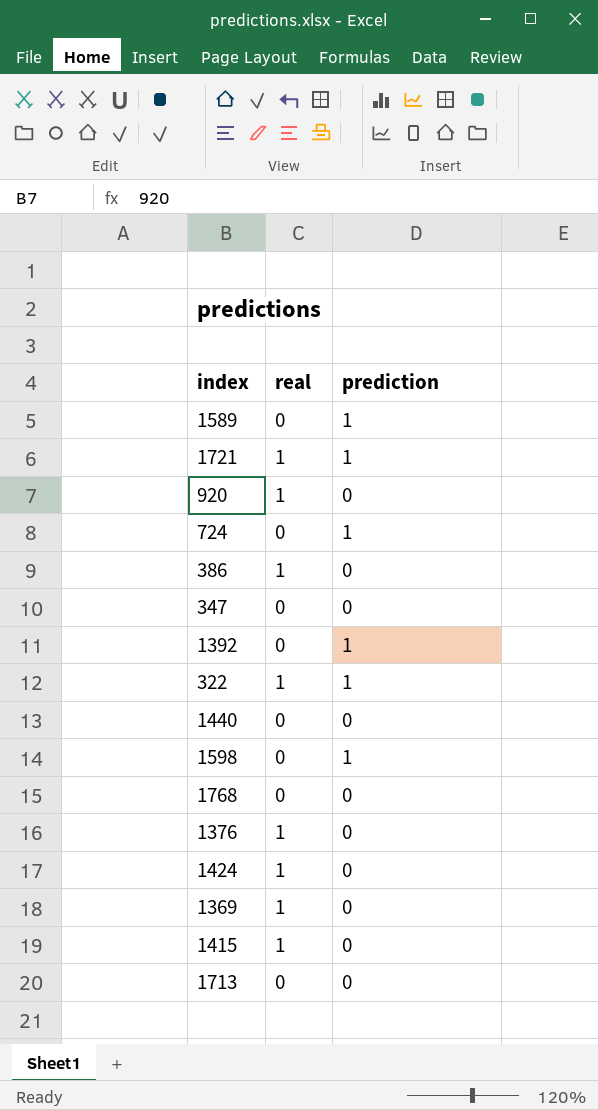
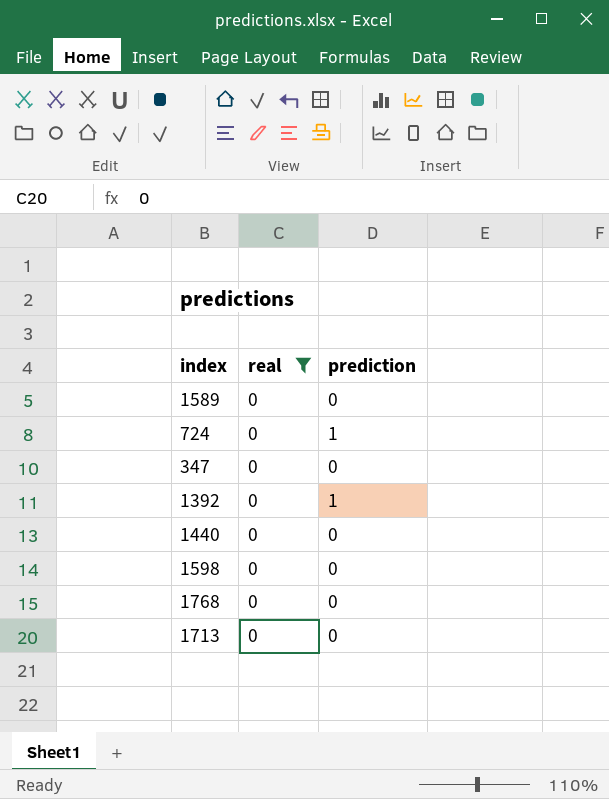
filter: none -> real = 0
1589 | prediction: 1 -> 0
1598 | prediction: 1 -> 0

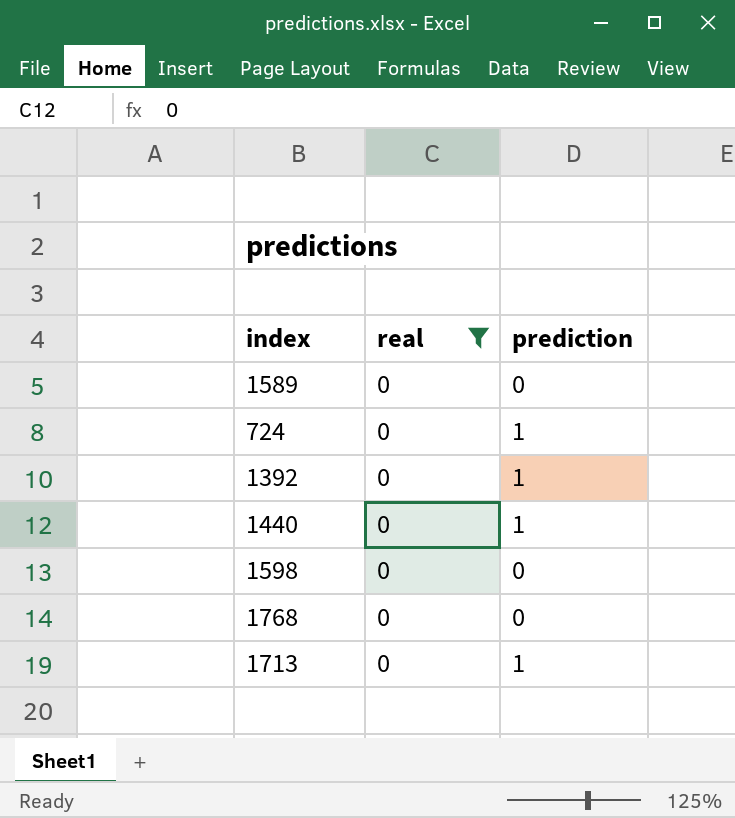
row 347: 0 | 0 -> none
1440 | prediction: 0 -> 1
1713 | prediction: 0 -> 1

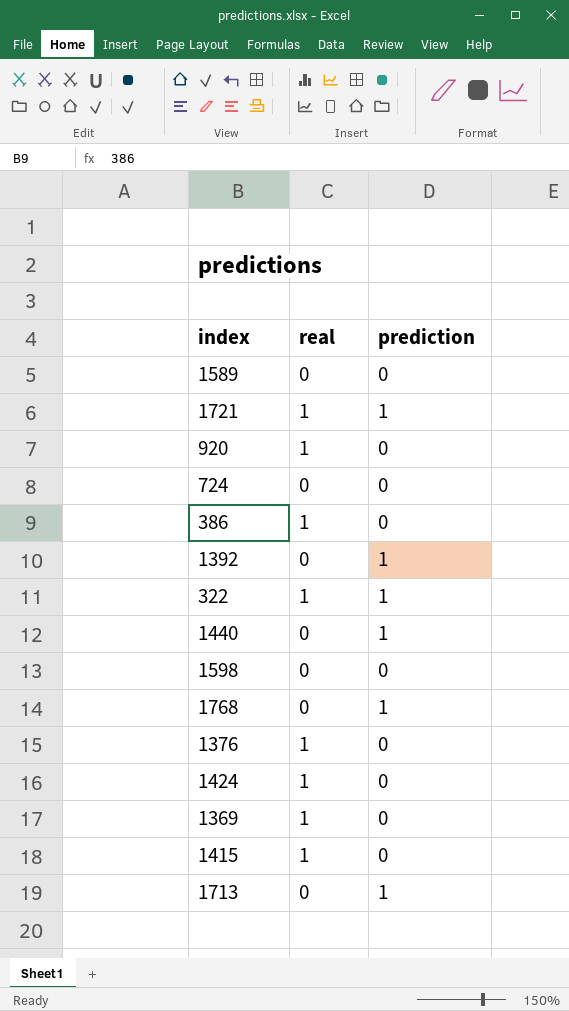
filter: real = 0 -> none
724 | prediction: 1 -> 0
1768 | prediction: 0 -> 1

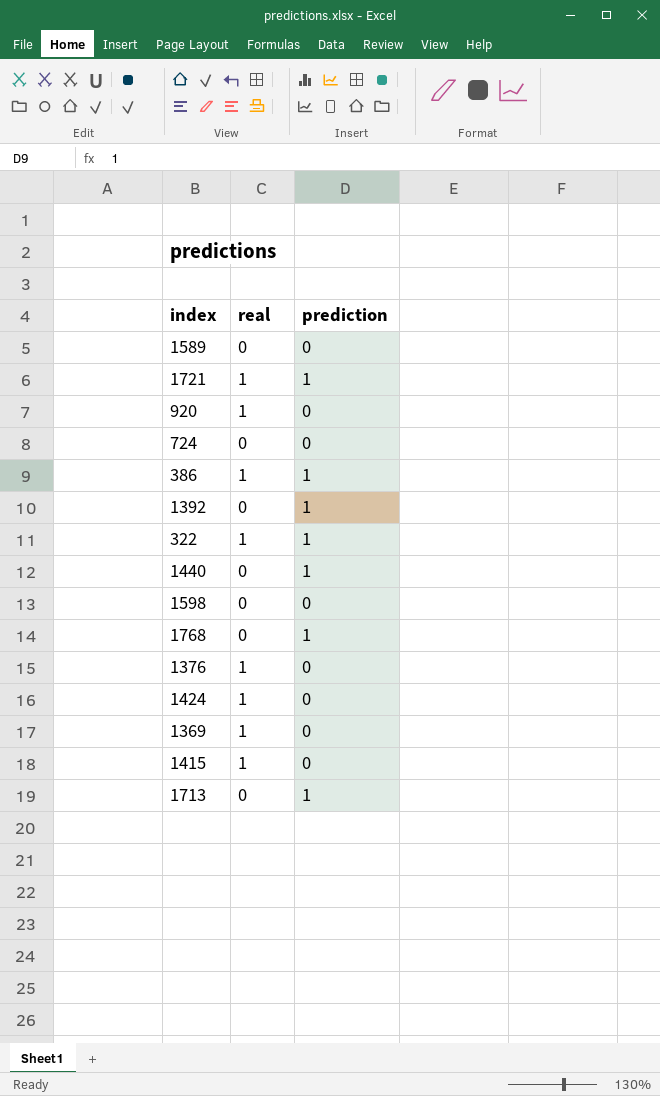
386 | prediction: 0 -> 1

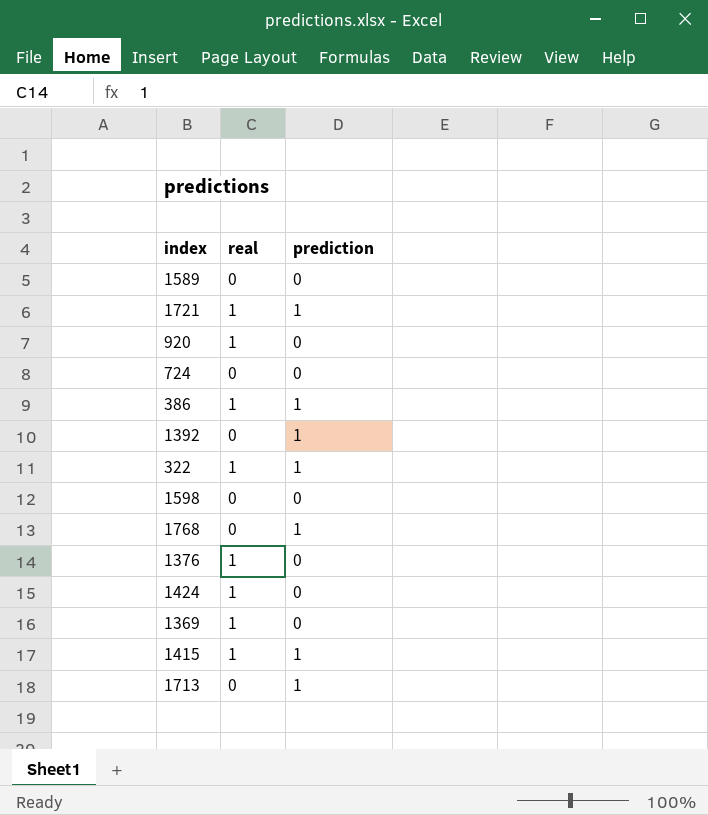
row 1440: 0 | 1 -> none
1415 | prediction: 0 -> 1

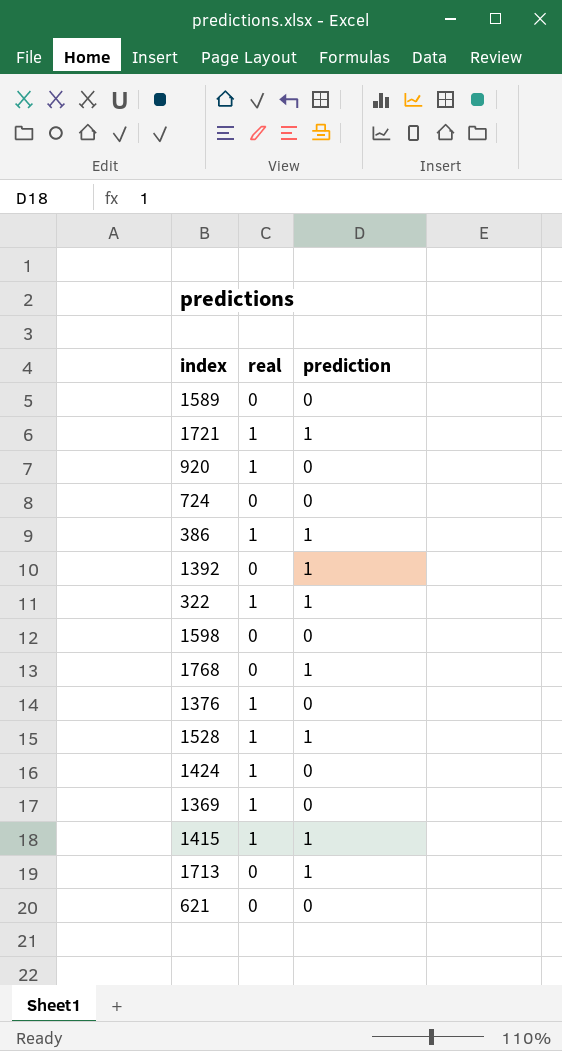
row 1528: none -> 1 | 1
row 621: none -> 0 | 0

